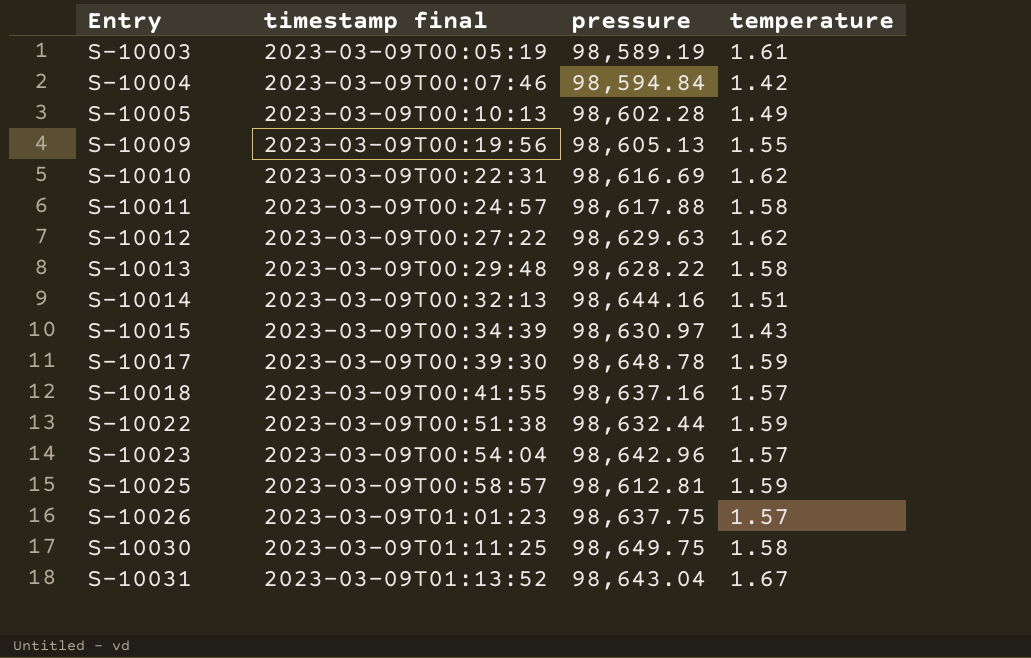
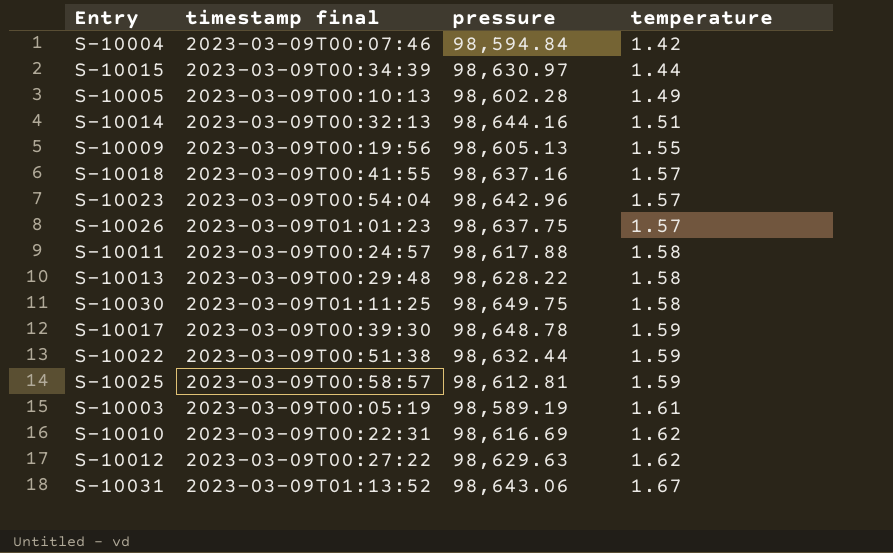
row order: Entry ascending -> temperature ascending
S-10015 | temperature: 1.43 -> 1.44
S-10031 | pressure: 98,643.04 -> 98,643.06

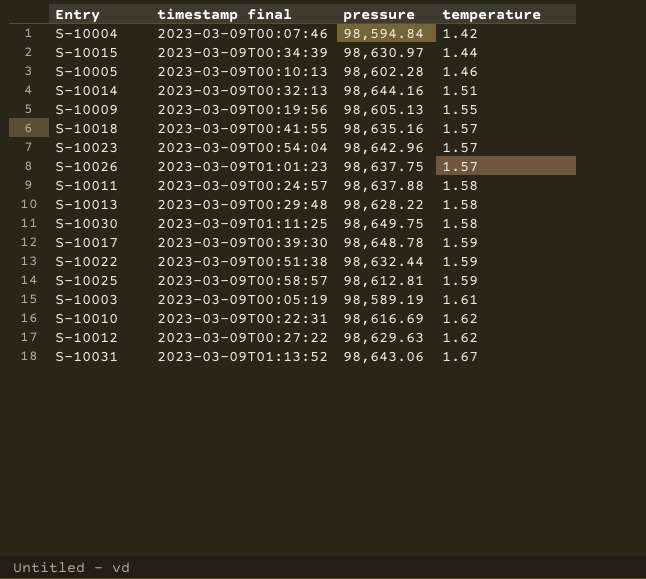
S-10005 | temperature: 1.49 -> 1.46
S-10018 | pressure: 98,637.16 -> 98,635.16
S-10011 | pressure: 98,617.88 -> 98,637.88

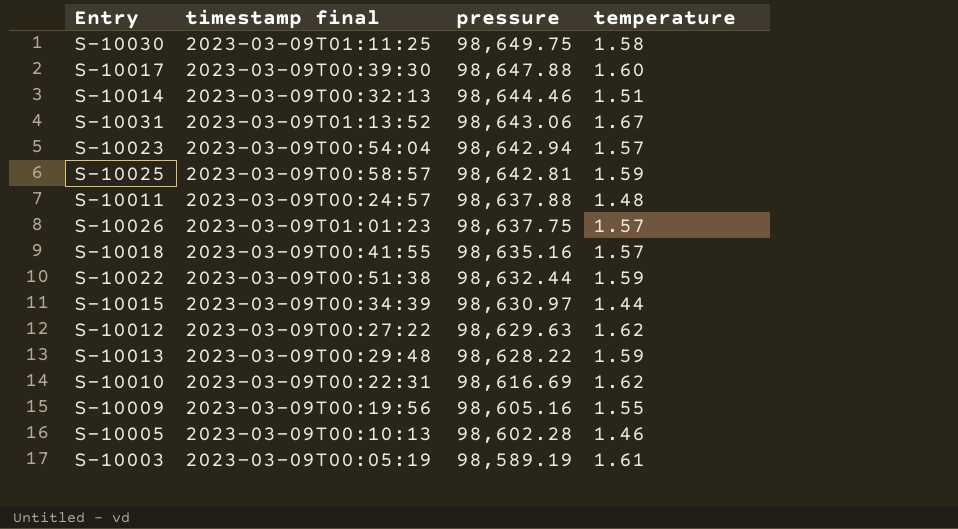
row order: temperature ascending -> pressure descending
row S-10004: 2023-03-09T00:07:46 | 98,594.84 | 1.42 -> none
S-10017 | pressure: 98,648.78 -> 98,647.88
S-10017 | temperature: 1.59 -> 1.60
S-10014 | pressure: 98,644.16 -> 98,644.46
S-10023 | pressure: 98,642.96 -> 98,642.94
S-10025 | pressure: 98,612.81 -> 98,642.81
S-10011 | temperature: 1.58 -> 1.48
S-10013 | temperature: 1.58 -> 1.59
S-10009 | pressure: 98,605.13 -> 98,605.16

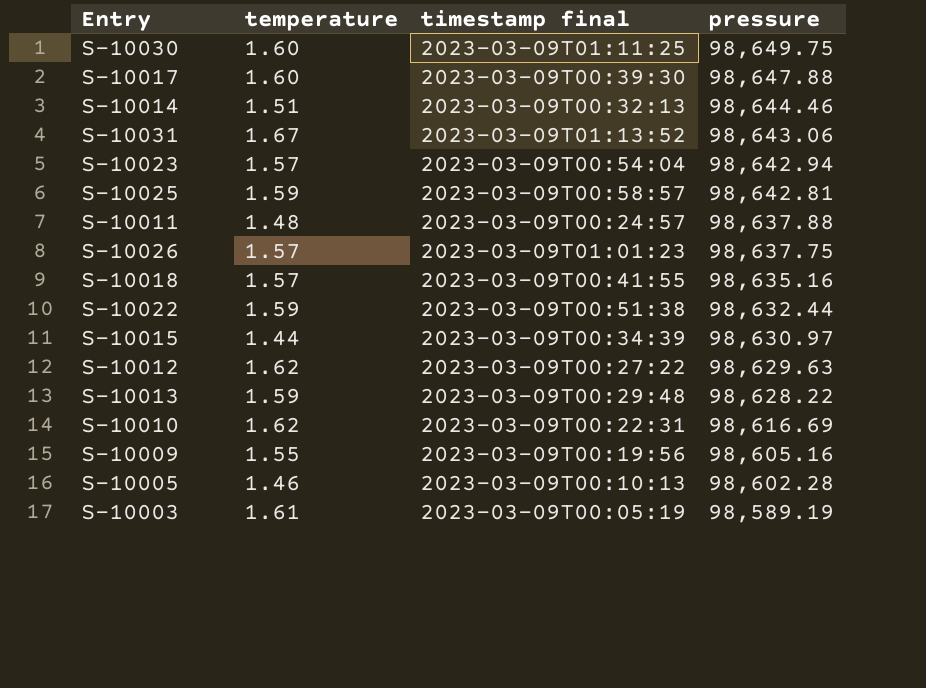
column temperature | position: 4 -> 2
S-10030 | temperature: 1.58 -> 1.60

